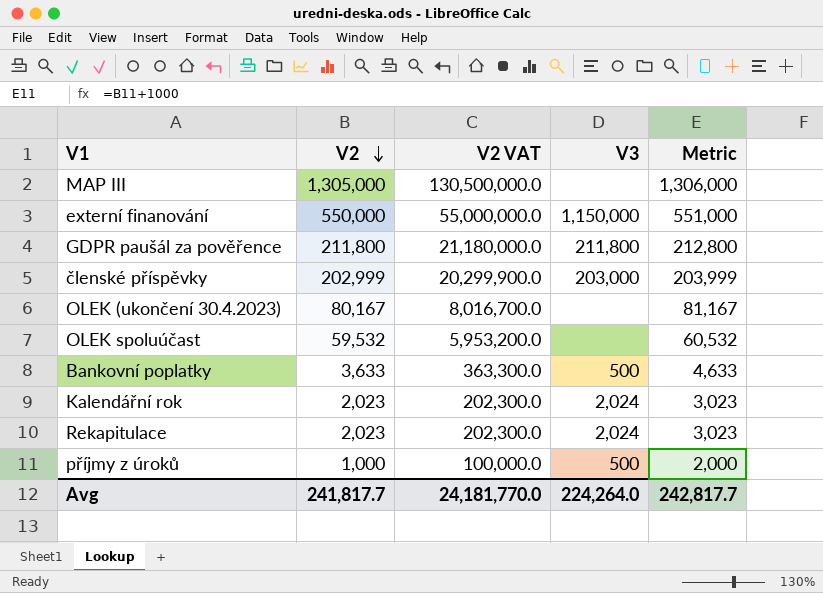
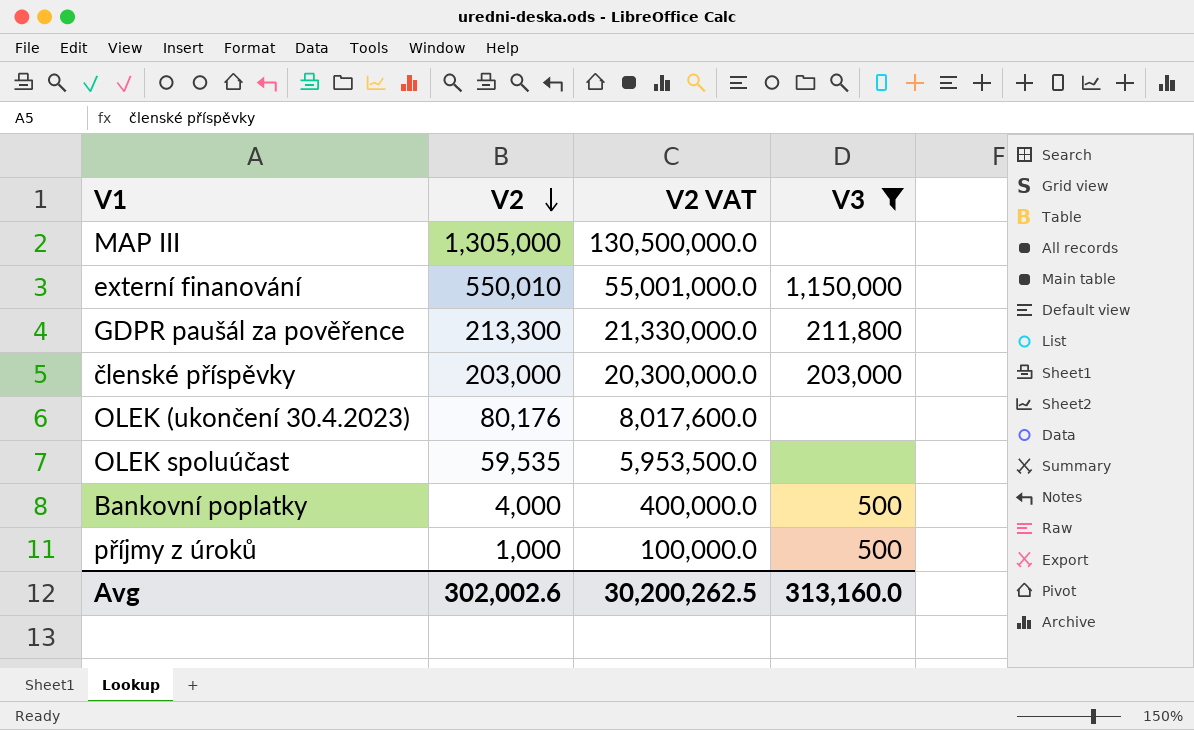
filter: none -> V3 != 2,024
column Metric | formula: [V2] + 1000 -> none
externí finanování | V2: 550,000 -> 550,010
externí finanování | V2 VAT: 55,000,000.0 -> 55,001,000.0
GDPR paušál za pověřence | V2: 211,800 -> 213,300
GDPR paušál za pověřence | V2 VAT: 21,180,000.0 -> 21,330,000.0
členské příspěvky | V2: 202,999 -> 203,000
členské příspěvky | V2 VAT: 20,299,900.0 -> 20,300,000.0
OLEK (ukončení 30.4.2023) | V2: 80,167 -> 80,176
OLEK (ukončení 30.4.2023) | V2 VAT: 8,016,700.0 -> 8,017,600.0
OLEK spoluúčast | V2: 59,532 -> 59,535
OLEK spoluúčast | V2 VAT: 5,953,200.0 -> 5,953,500.0
Bankovní poplatky | V2: 3,633 -> 4,000
Bankovní poplatky | V2 VAT: 363,300.0 -> 400,000.0
Avg | V2: 241,817.7 -> 302,002.6
Avg | V2 VAT: 24,181,770.0 -> 30,200,262.5
Avg | V3: 224,264.0 -> 313,160.0

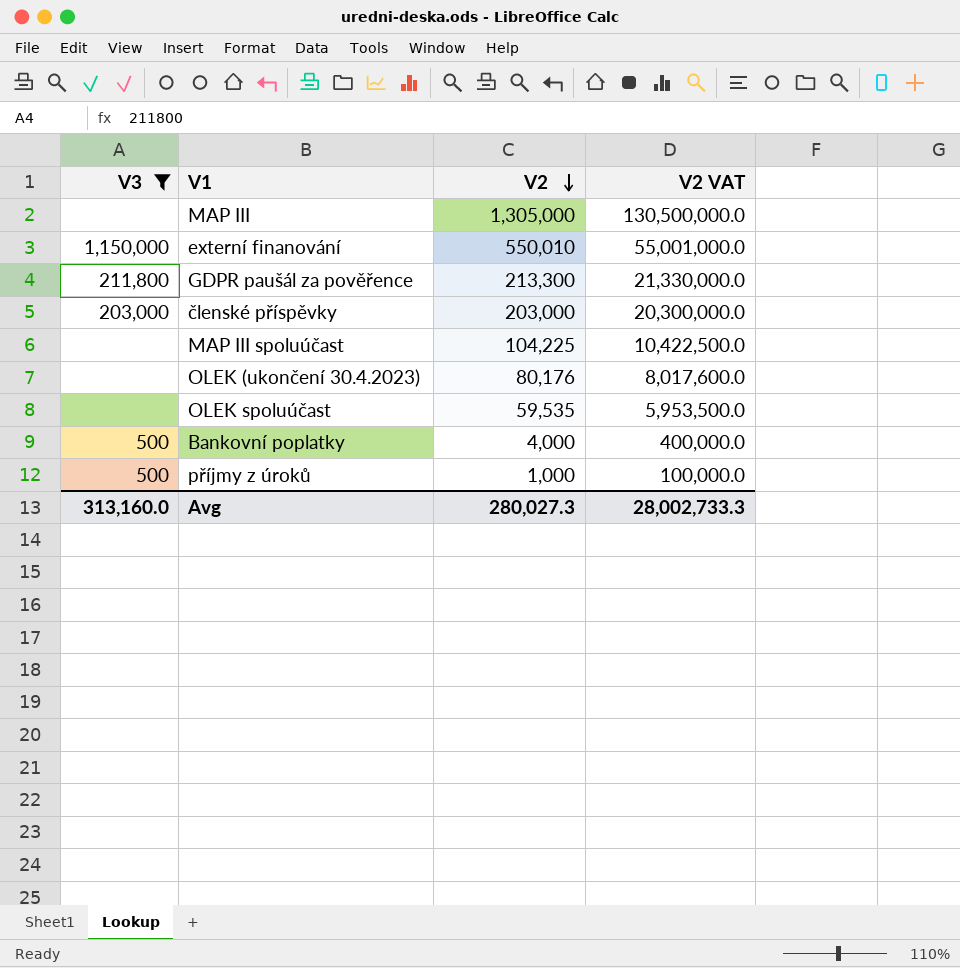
column V3 | position: 4 -> 1
row MAP III spoluúčast: none -> none | 104,225 | 10,422,500.0
Avg | V2: 302,002.6 -> 280,027.3
Avg | V2 VAT: 30,200,262.5 -> 28,002,733.3

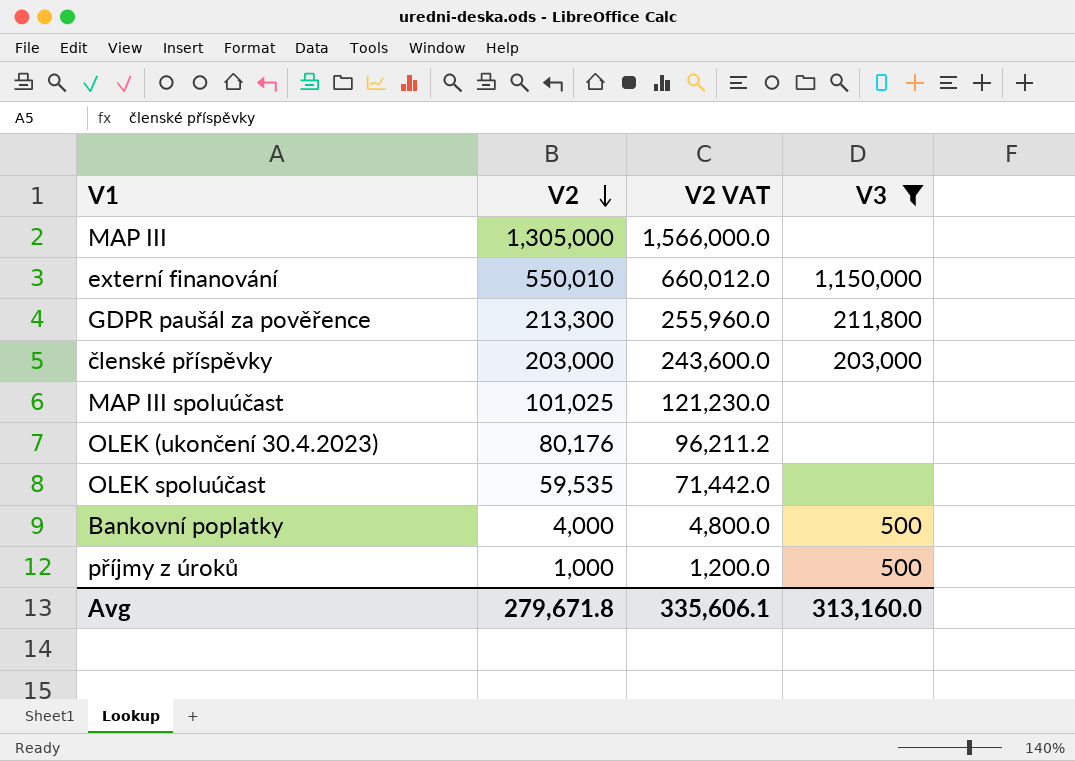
column V2 VAT | formula: [V2] * 100 -> [V2] * 1.2
column V3 | position: 1 -> 4
MAP III spoluúčast | V2: 104,225 -> 101,025
Avg | V2: 280,027.3 -> 279,671.8
Avg | V2 VAT: 28,002,733.3 -> 335,606.1

